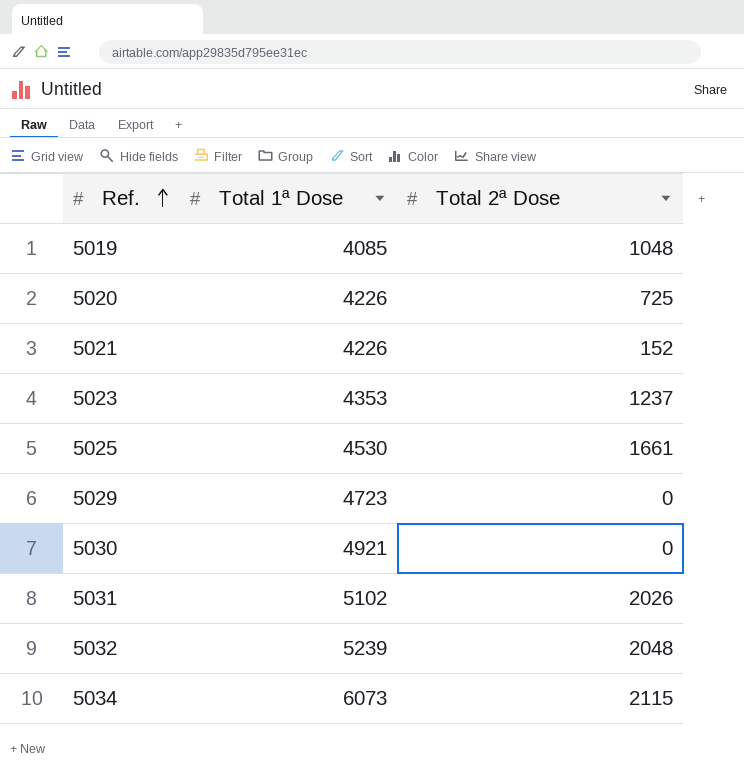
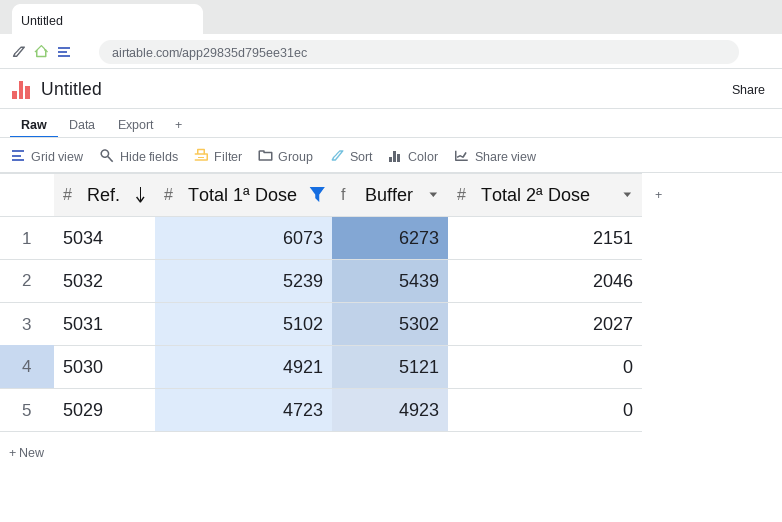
filter: none -> Total 1ª Dose >= 4723
row order: Ref. ascending -> Ref. descending
column Buffer | formula: none -> [Total 1ª Dose] + 200
5034 | Total 2ª Dose: 2115 -> 2151
5032 | Total 2ª Dose: 2048 -> 2046
5031 | Total 2ª Dose: 2026 -> 2027

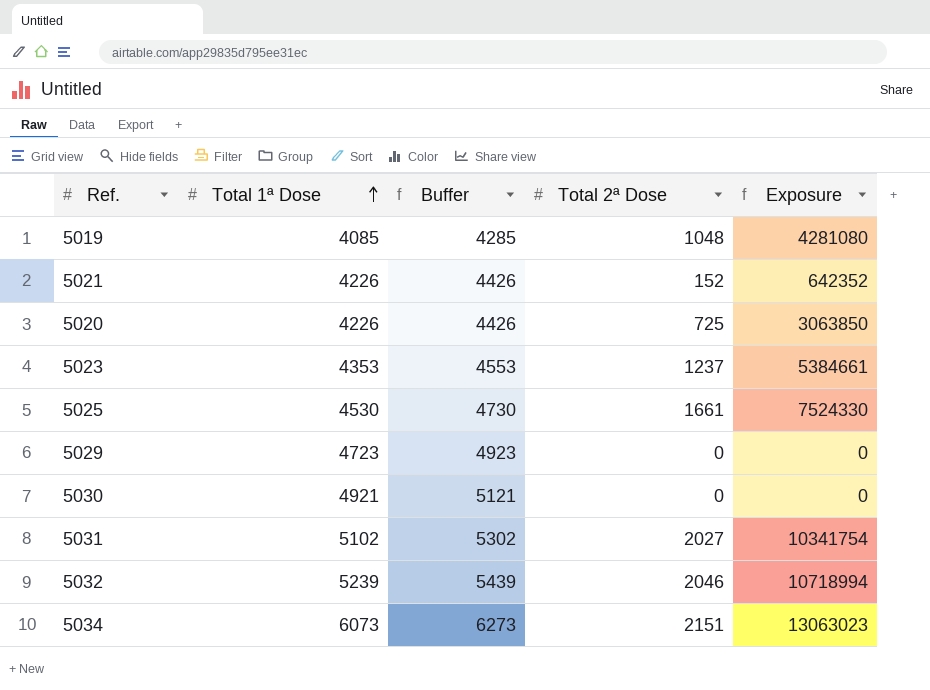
filter: Total 1ª Dose >= 4723 -> none
row order: Ref. descending -> Total 1ª Dose ascending
column Exposure | formula: none -> [Total 1ª Dose] * [Total 2ª Dose]

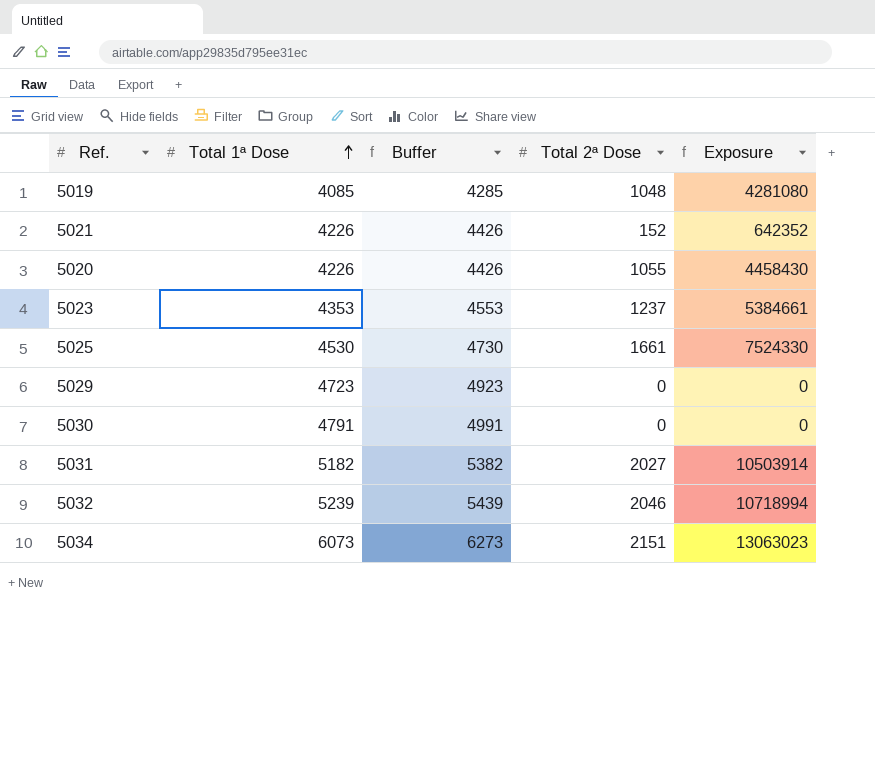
5020 | Total 2ª Dose: 725 -> 1055
5020 | Exposure: 3063850 -> 4458430
5030 | Total 1ª Dose: 4921 -> 4791
5030 | Buffer: 5121 -> 4991
5031 | Total 1ª Dose: 5102 -> 5182
5031 | Buffer: 5302 -> 5382
5031 | Exposure: 10341754 -> 10503914

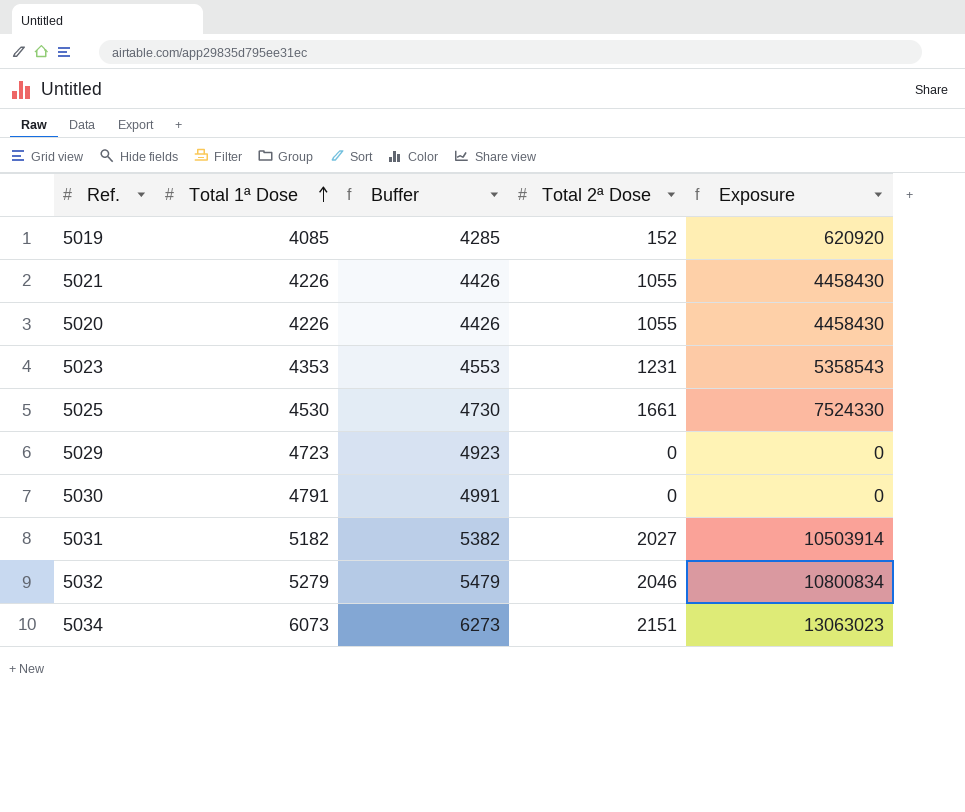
5019 | Total 2ª Dose: 1048 -> 152
5019 | Exposure: 4281080 -> 620920
5021 | Total 2ª Dose: 152 -> 1055
5021 | Exposure: 642352 -> 4458430
5023 | Total 2ª Dose: 1237 -> 1231
5023 | Exposure: 5384661 -> 5358543
5032 | Total 1ª Dose: 5239 -> 5279
5032 | Buffer: 5439 -> 5479
5032 | Exposure: 10718994 -> 10800834

